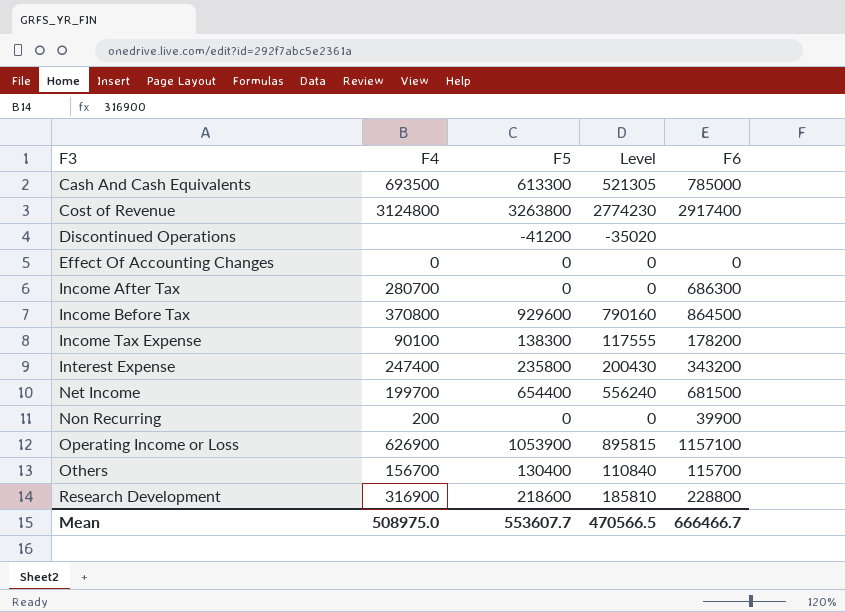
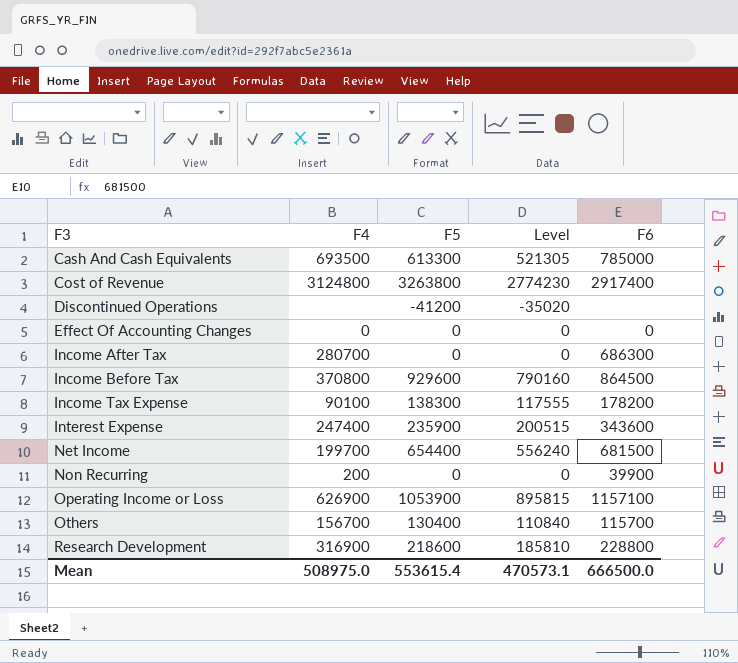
Interest Expense | F5: 235800 -> 235900
Interest Expense | Level: 200430 -> 200515
Interest Expense | F6: 343200 -> 343600
Mean | F5: 553607.7 -> 553615.4
Mean | Level: 470566.5 -> 470573.1
Mean | F6: 666466.7 -> 666500.0

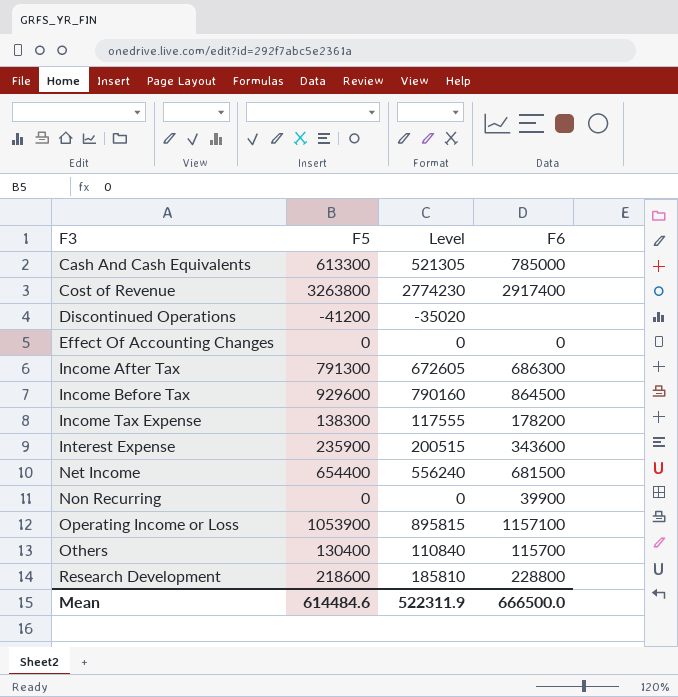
column F4 | position: 2 -> none
Income After Tax | F5: 0 -> 791300
Income After Tax | Level: 0 -> 672605
Mean | F5: 553615.4 -> 614484.6
Mean | Level: 470573.1 -> 522311.9

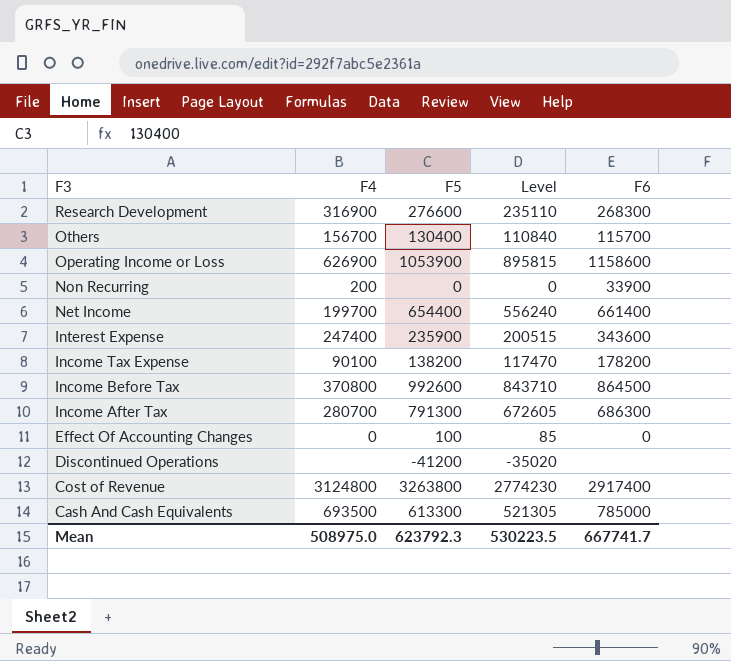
row order: F3 ascending -> F3 descending
column F4 | position: none -> 2
Research Development | F5: 218600 -> 276600
Research Development | Level: 185810 -> 235110
Research Development | F6: 228800 -> 268300
Operating Income or Loss | F6: 1157100 -> 1158600
Non Recurring | F6: 39900 -> 33900
Net Income | F6: 681500 -> 661400
Income Tax Expense | F5: 138300 -> 138200
Income Tax Expense | Level: 117555 -> 117470
Income Before Tax | F5: 929600 -> 992600
Income Before Tax | Level: 790160 -> 843710
Effect Of Accounting Changes | F5: 0 -> 100
Effect Of Accounting Changes | Level: 0 -> 85
Mean | F5: 614484.6 -> 623792.3
Mean | Level: 522311.9 -> 530223.5
Mean | F6: 666500.0 -> 667741.7

